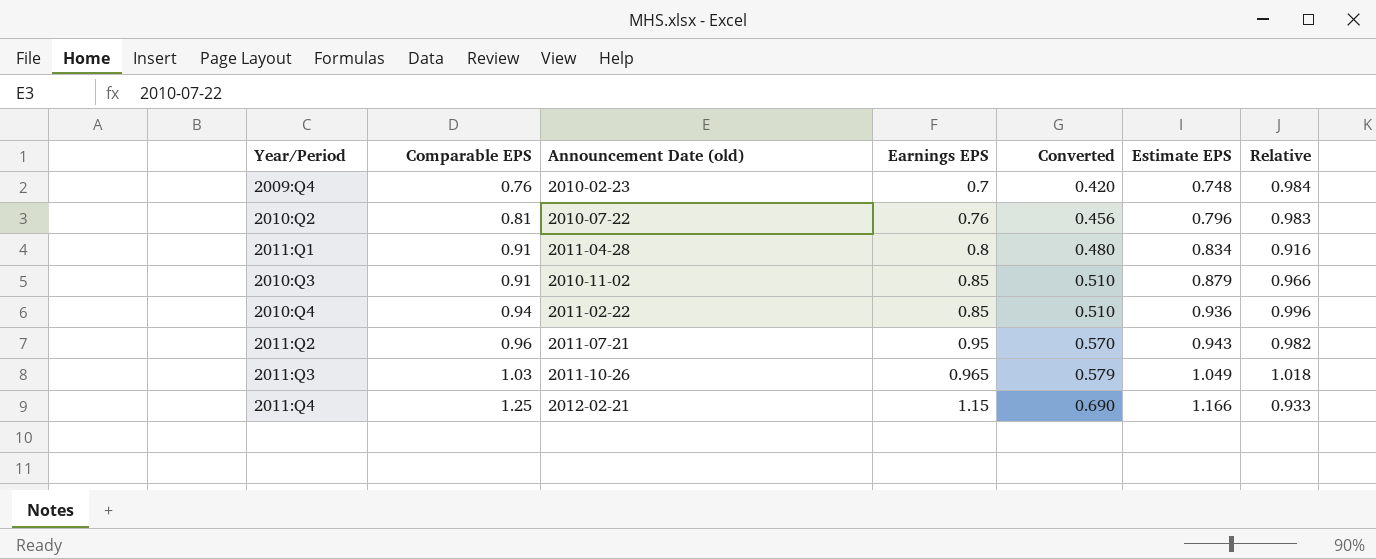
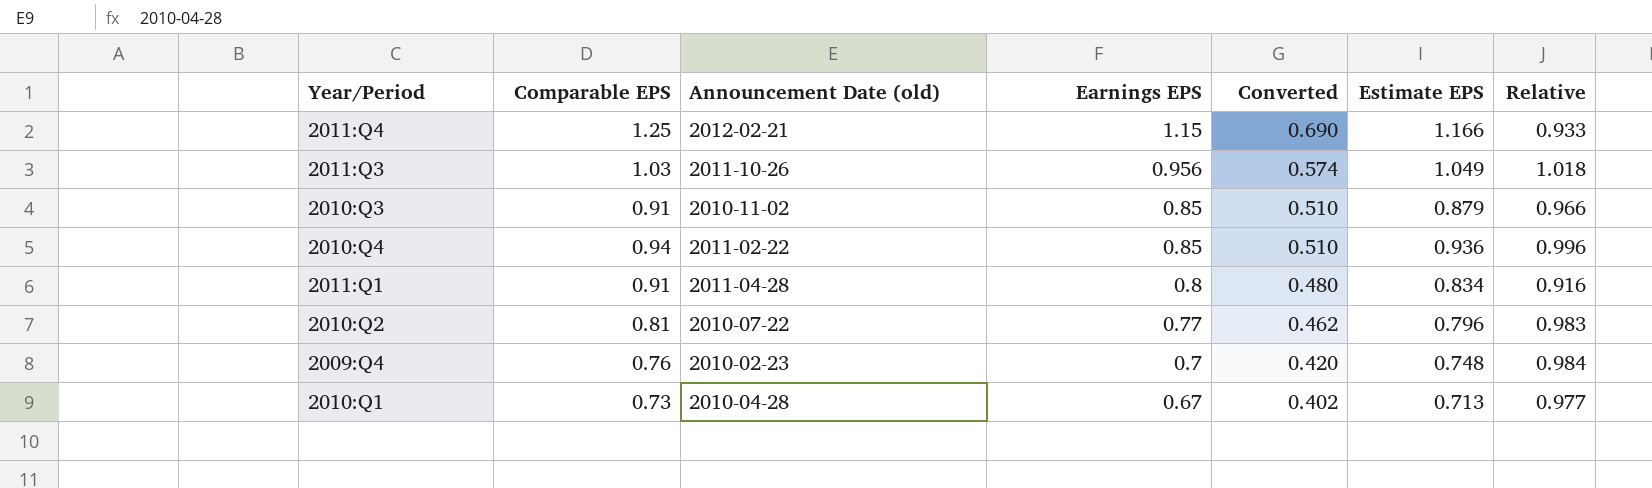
row order: Comparable EPS ascending -> Earnings EPS descending
row 2011:Q2: 0.96 | 2011-07-21 | 0.95 | 0.570 | 0.943 | 0.982 -> none
2011:Q3 | Earnings EPS: 0.965 -> 0.956
2011:Q3 | Converted: 0.579 -> 0.574
2010:Q2 | Earnings EPS: 0.76 -> 0.77
2010:Q2 | Converted: 0.456 -> 0.462
row 2010:Q1: none -> 0.73 | 2010-04-28 | 0.67 | 0.402 | 0.713 | 0.977

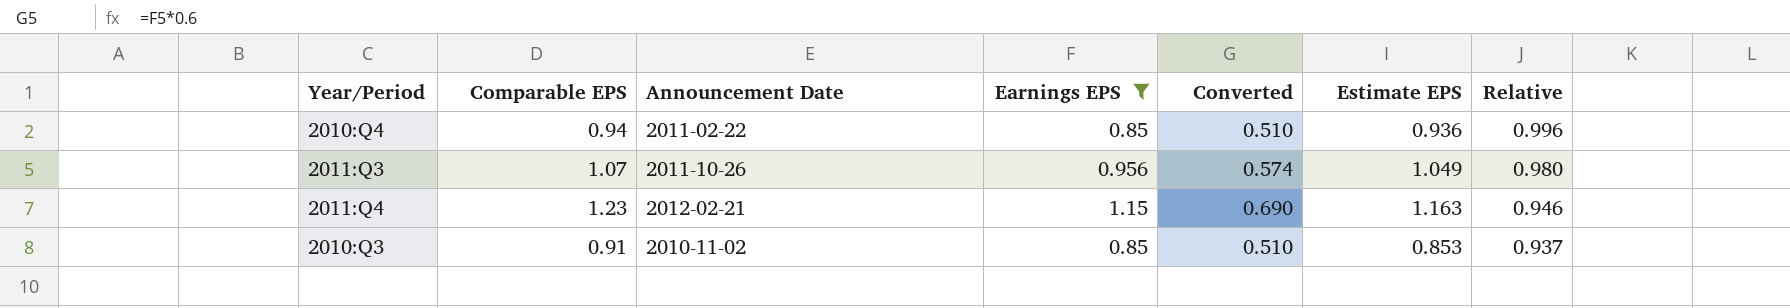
filter: none -> Earnings EPS >= 0.85
row order: Earnings EPS descending -> Relative descending
column name: Announcement Date (old) -> Announcement Date
2011:Q3 | Comparable EPS: 1.03 -> 1.07
2011:Q3 | Relative: 1.018 -> 0.980
2011:Q4 | Comparable EPS: 1.25 -> 1.23
2011:Q4 | Estimate EPS: 1.166 -> 1.163
2011:Q4 | Relative: 0.933 -> 0.946
2010:Q3 | Estimate EPS: 0.879 -> 0.853
2010:Q3 | Relative: 0.966 -> 0.937

